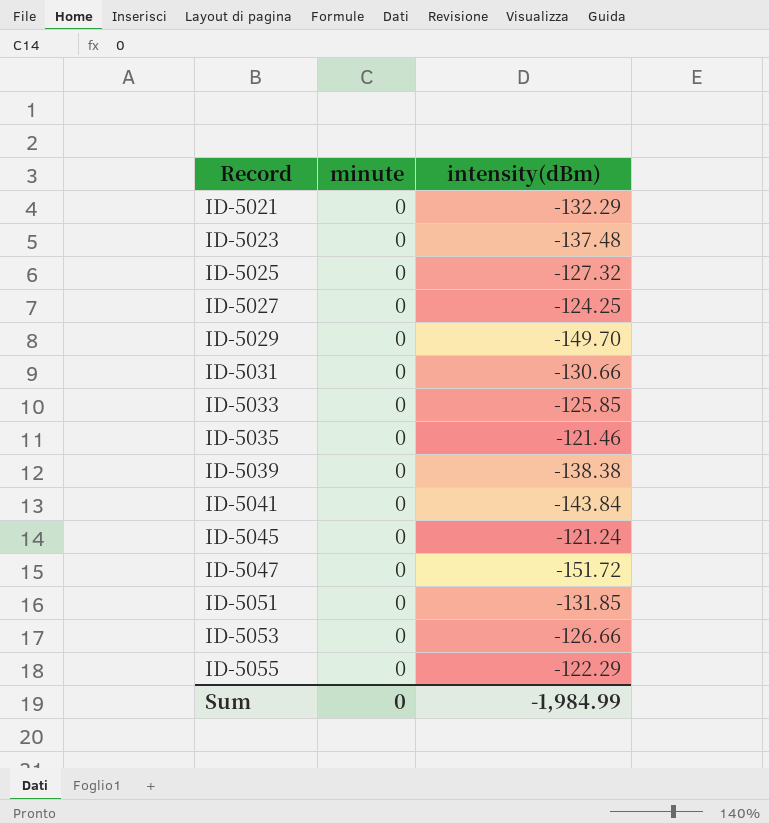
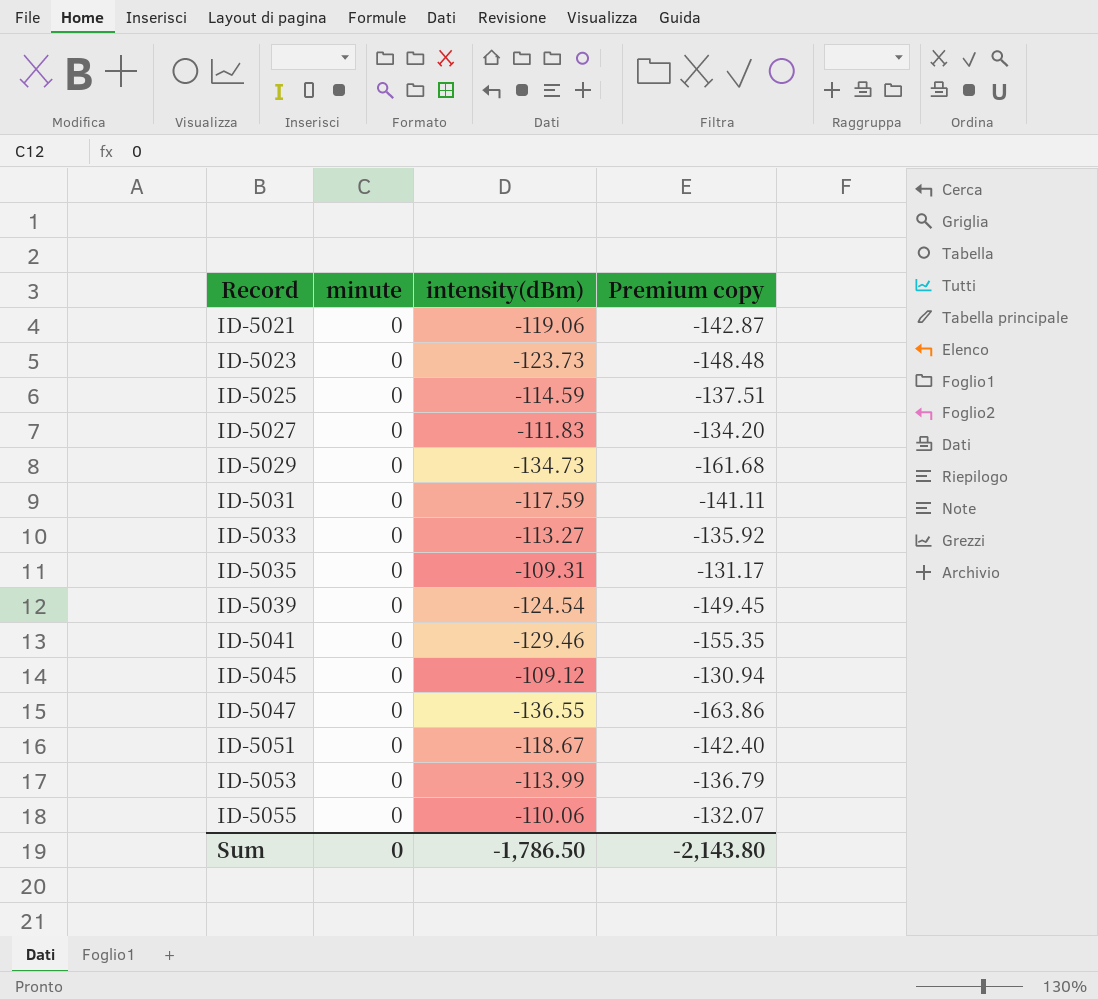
column Premium copy | formula: none -> [intensity(dBm)] * 1.2
ID-5021 | intensity(dBm): -132.29 -> -119.06
ID-5023 | intensity(dBm): -137.48 -> -123.73
ID-5025 | intensity(dBm): -127.32 -> -114.59
ID-5027 | intensity(dBm): -124.25 -> -111.83
ID-5029 | intensity(dBm): -149.70 -> -134.73
ID-5031 | intensity(dBm): -130.66 -> -117.59
ID-5033 | intensity(dBm): -125.85 -> -113.27
ID-5035 | intensity(dBm): -121.46 -> -109.31
ID-5039 | intensity(dBm): -138.38 -> -124.54
ID-5041 | intensity(dBm): -143.84 -> -129.46
ID-5045 | intensity(dBm): -121.24 -> -109.12
ID-5047 | intensity(dBm): -151.72 -> -136.55
ID-5051 | intensity(dBm): -131.85 -> -118.67
ID-5053 | intensity(dBm): -126.66 -> -113.99
ID-5055 | intensity(dBm): -122.29 -> -110.06
Sum | intensity(dBm): -1,984.99 -> -1,786.50

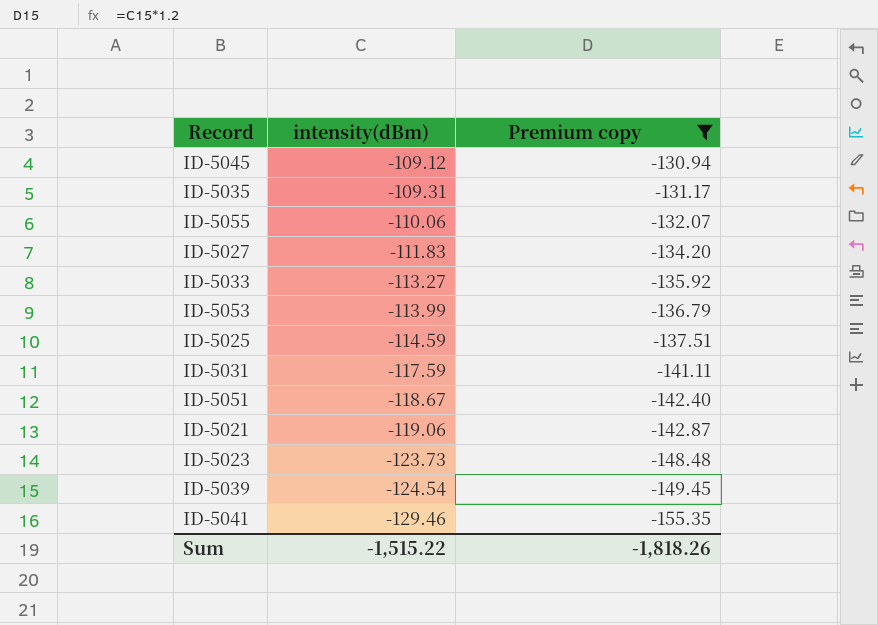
filter: none -> Premium copy >= -155.35
row order: Record ascending -> intensity(dBm) descending
column minute | position: 2 -> none
Sum | intensity(dBm): -1,786.50 -> -1,515.22
Sum | Premium copy: -2,143.80 -> -1,818.26

